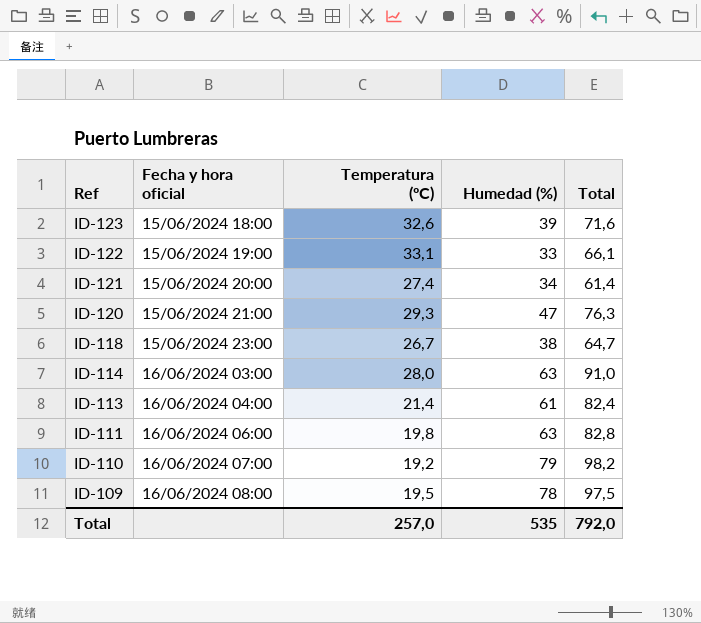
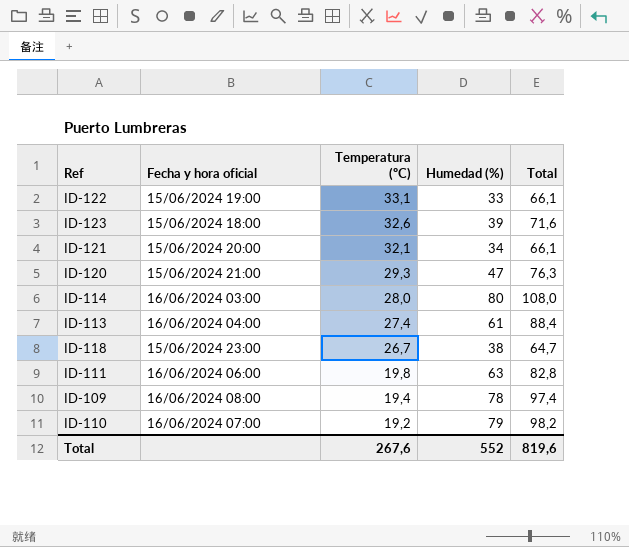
row order: Ref descending -> Temperatura (ºC) descending
ID-121 | Temperatura (ºC): 27,4 -> 32,1
ID-121 | Total: 61,4 -> 66,1
ID-114 | Humedad (%): 63 -> 80
ID-114 | Total: 91,0 -> 108,0
ID-113 | Temperatura (ºC): 21,4 -> 27,4
ID-113 | Total: 82,4 -> 88,4
ID-109 | Temperatura (ºC): 19,5 -> 19,4
ID-109 | Total: 97,5 -> 97,4
Total | Temperatura (ºC): 257,0 -> 267,6
Total | Humedad (%): 535 -> 552
Total | Total: 792,0 -> 819,6

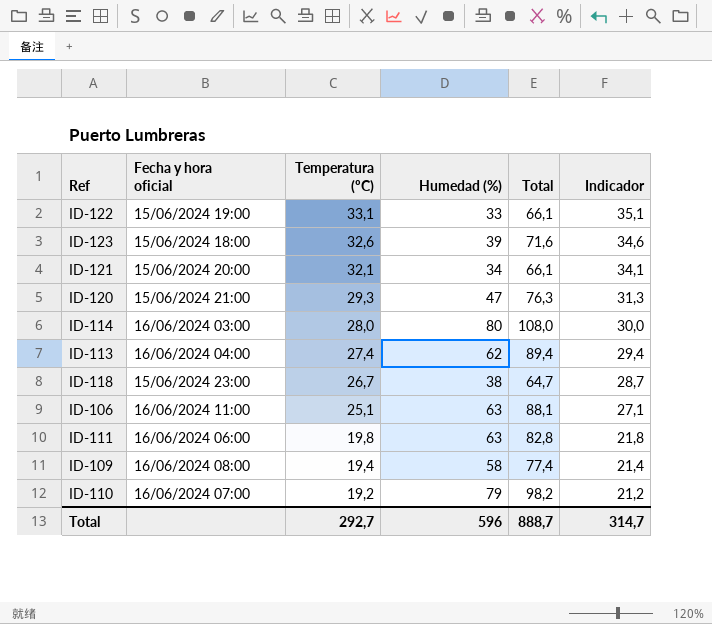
column Indicador | formula: none -> [Temperatura (ºC)] + 2
ID-113 | Humedad (%): 61 -> 62
ID-113 | Total: 88,4 -> 89,4
row ID-106: none -> 16/06/2024 11:00 | 25,1 | 63 | 88,1 | 27,1
ID-109 | Humedad (%): 78 -> 58
ID-109 | Total: 97,4 -> 77,4
Total | Temperatura (ºC): 267,6 -> 292,7
Total | Humedad (%): 552 -> 596
Total | Total: 819,6 -> 888,7

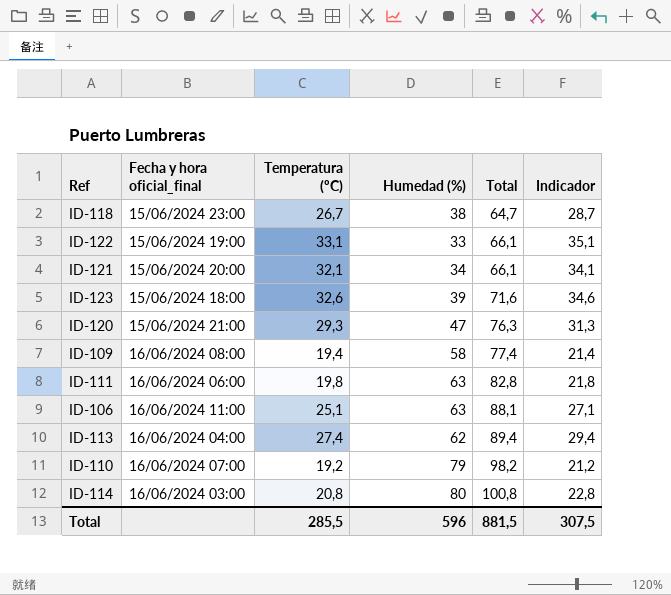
row order: Temperatura (ºC) descending -> Total ascending
column name: Fecha y hora oficial -> Fecha y hora oficial_final
ID-114 | Temperatura (ºC): 28,0 -> 20,8
ID-114 | Total: 108,0 -> 100,8
ID-114 | Indicador: 30,0 -> 22,8
Total | Temperatura (ºC): 292,7 -> 285,5
Total | Total: 888,7 -> 881,5
Total | Indicador: 314,7 -> 307,5

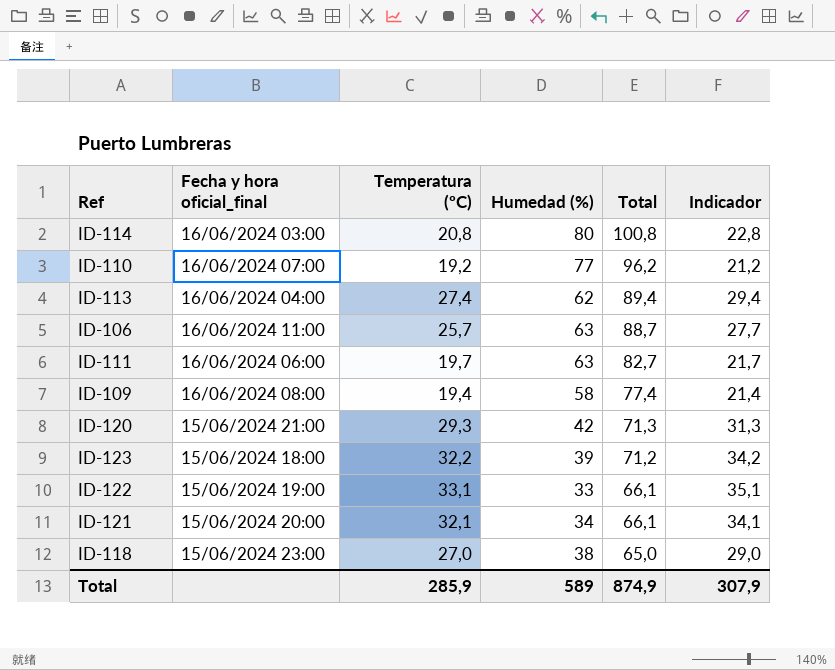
row order: Total ascending -> Total descending
ID-110 | Humedad (%): 79 -> 77
ID-110 | Total: 98,2 -> 96,2
ID-106 | Temperatura (ºC): 25,1 -> 25,7
ID-106 | Total: 88,1 -> 88,7
ID-106 | Indicador: 27,1 -> 27,7
ID-111 | Temperatura (ºC): 19,8 -> 19,7
ID-111 | Total: 82,8 -> 82,7
ID-111 | Indicador: 21,8 -> 21,7
ID-120 | Humedad (%): 47 -> 42
ID-120 | Total: 76,3 -> 71,3
ID-123 | Temperatura (ºC): 32,6 -> 32,2
ID-123 | Total: 71,6 -> 71,2
ID-123 | Indicador: 34,6 -> 34,2
ID-118 | Temperatura (ºC): 26,7 -> 27,0
ID-118 | Total: 64,7 -> 65,0
ID-118 | Indicador: 28,7 -> 29,0
Total | Temperatura (ºC): 285,5 -> 285,9
Total | Humedad (%): 596 -> 589
Total | Total: 881,5 -> 874,9
Total | Indicador: 307,5 -> 307,9

